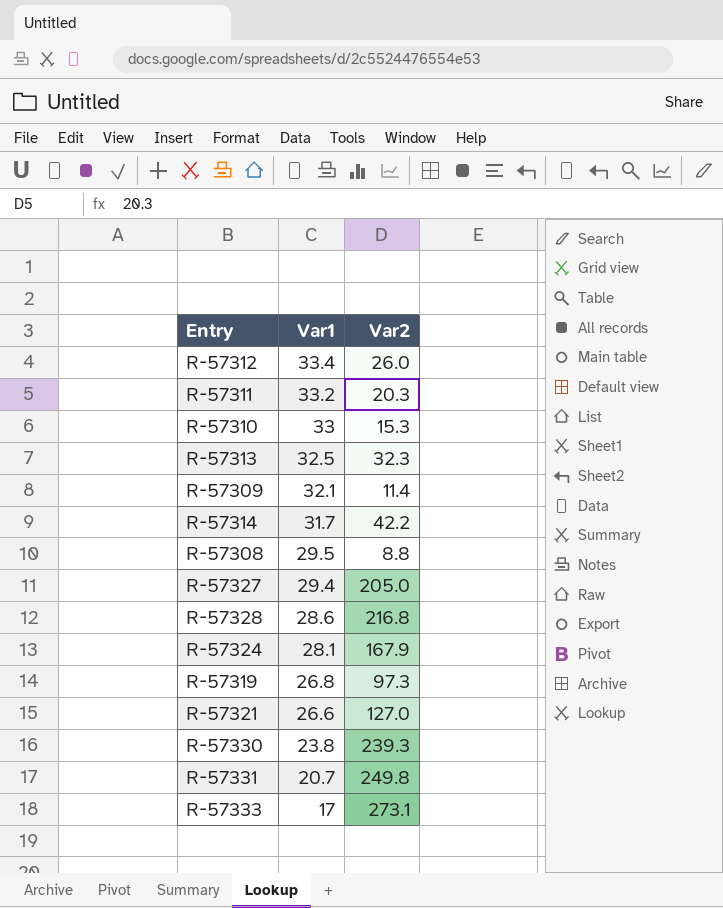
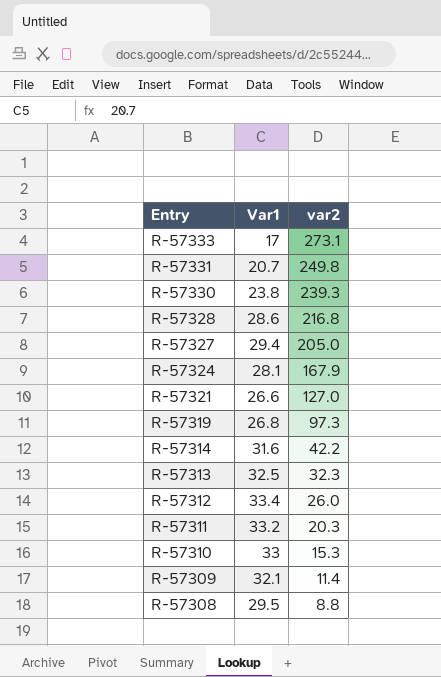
row order: Var1 descending -> Entry descending
column name: Var2 -> var2
R-57314 | Var1: 31.7 -> 31.6

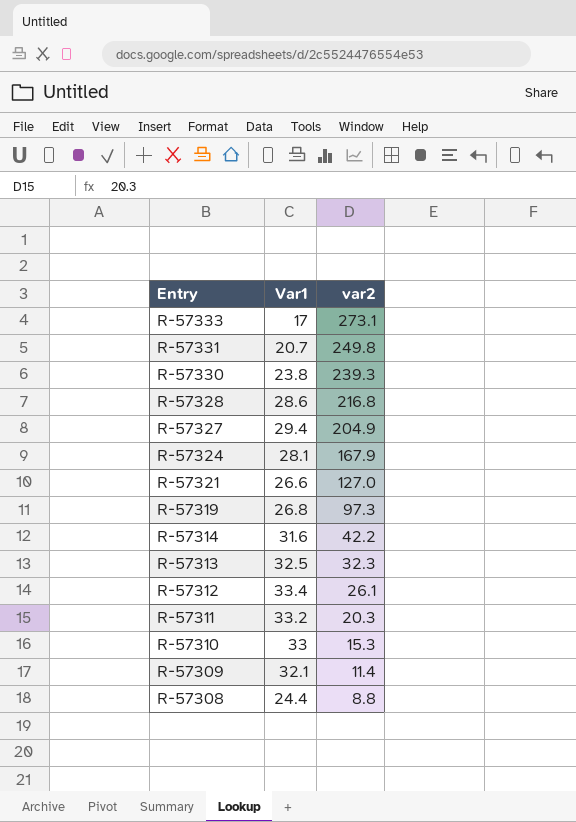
R-57327 | var2: 205.0 -> 204.9
R-57312 | var2: 26.0 -> 26.1
R-57308 | Var1: 29.5 -> 24.4

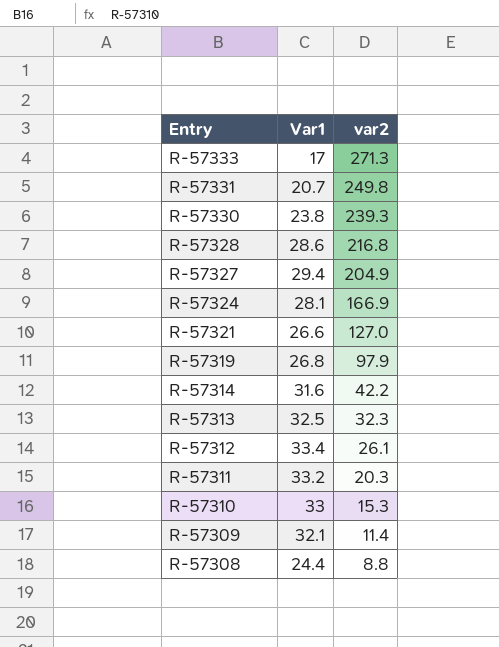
R-57333 | var2: 273.1 -> 271.3
R-57324 | var2: 167.9 -> 166.9
R-57319 | var2: 97.3 -> 97.9

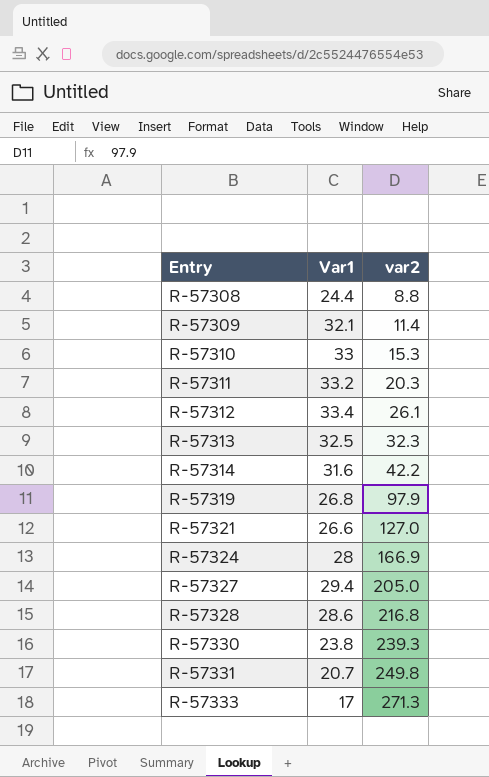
row order: Entry descending -> Entry ascending
R-57324 | Var1: 28.1 -> 28
R-57327 | var2: 204.9 -> 205.0

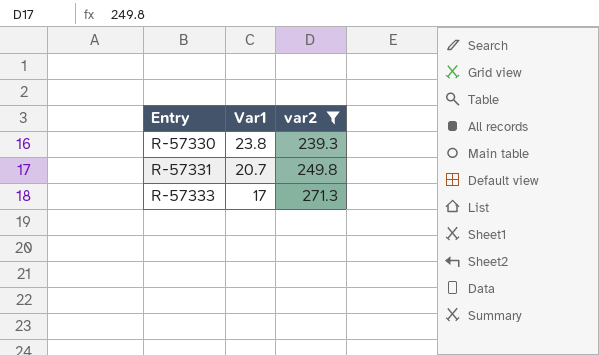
filter: none -> var2 >= 239.3

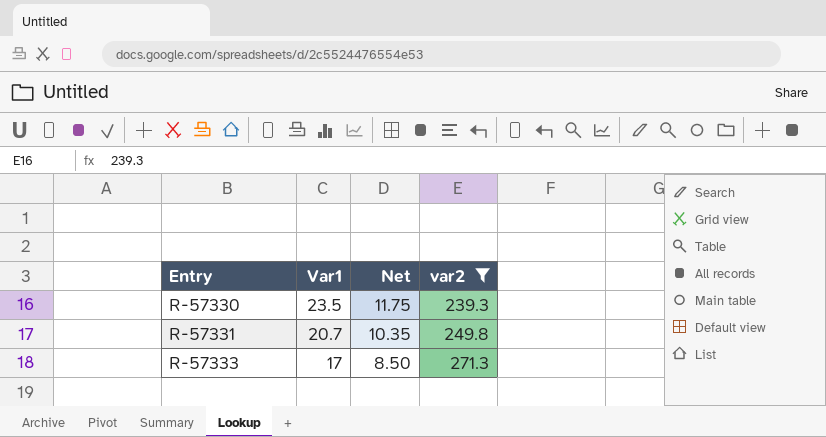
column Net | formula: none -> [Var1] * 0.5
R-57330 | Var1: 23.8 -> 23.5

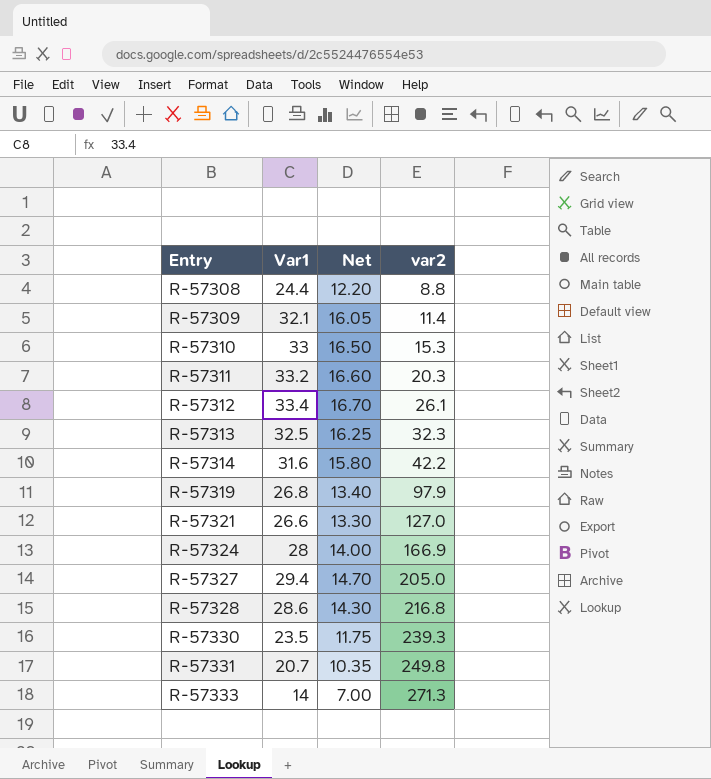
filter: var2 >= 239.3 -> none
R-57333 | Var1: 17 -> 14
R-57333 | Net: 8.50 -> 7.00

